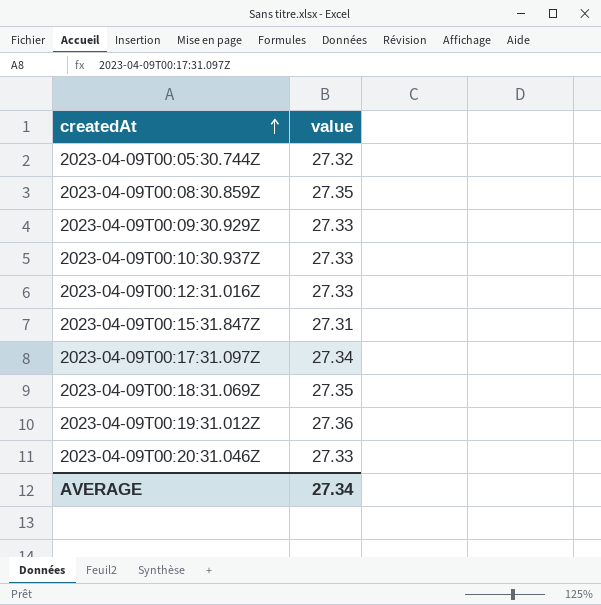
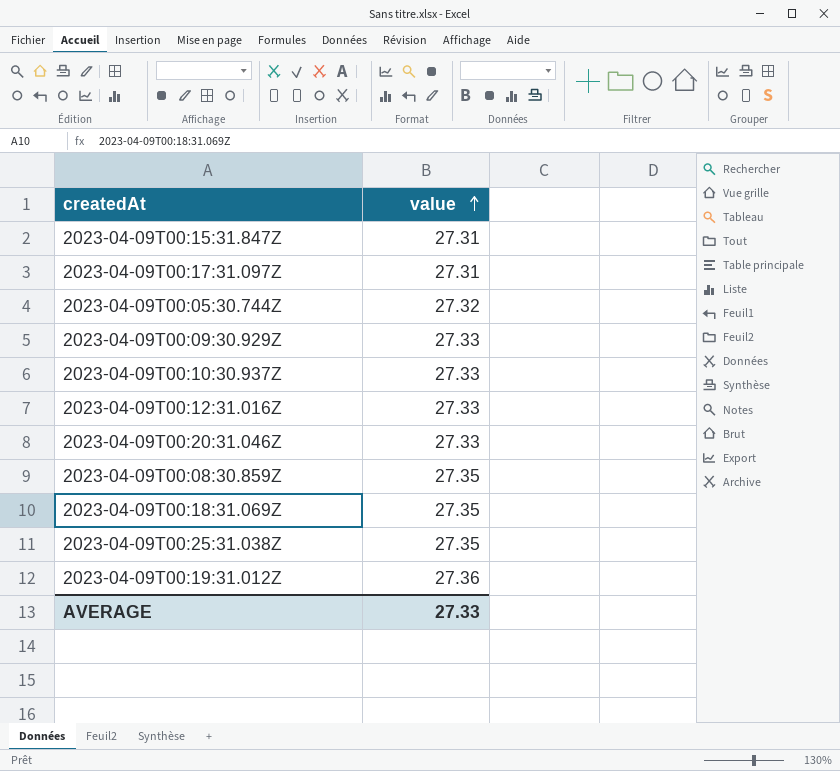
row order: createdAt ascending -> value ascending
2023-04-09T00:17:31.097Z | value: 27.34 -> 27.31
row 2023-04-09T00:25:31.038Z: none -> 27.35
AVERAGE | value: 27.34 -> 27.33

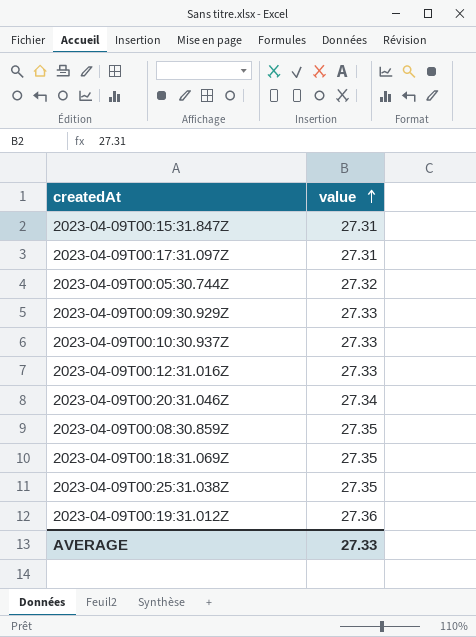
2023-04-09T00:20:31.046Z | value: 27.33 -> 27.34

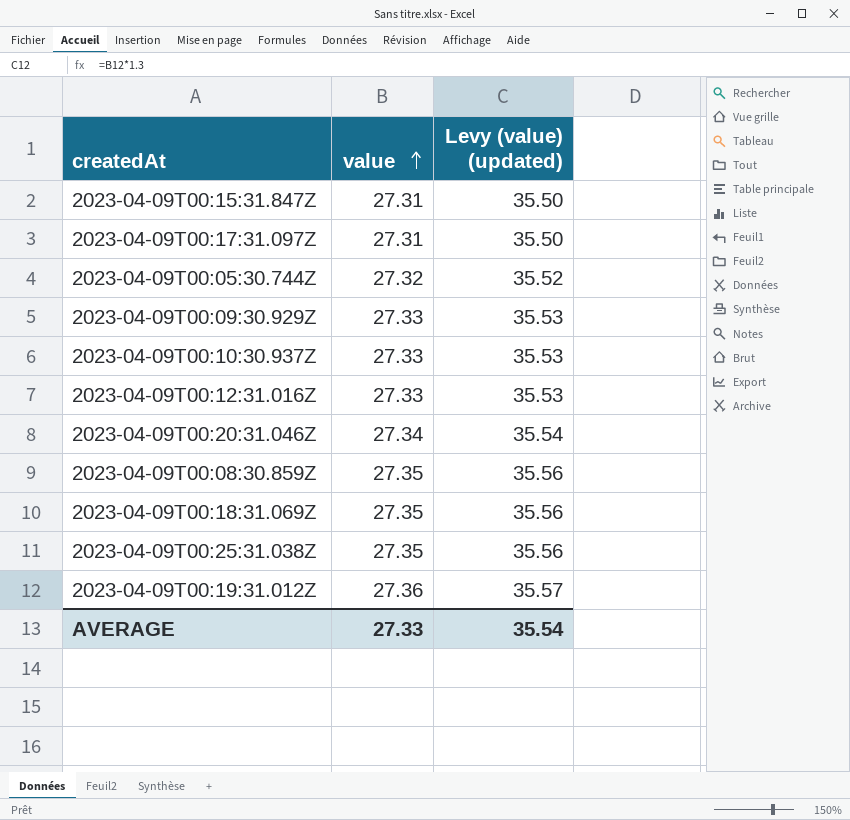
column Levy (value) (updated) | formula: none -> [value] * 1.3

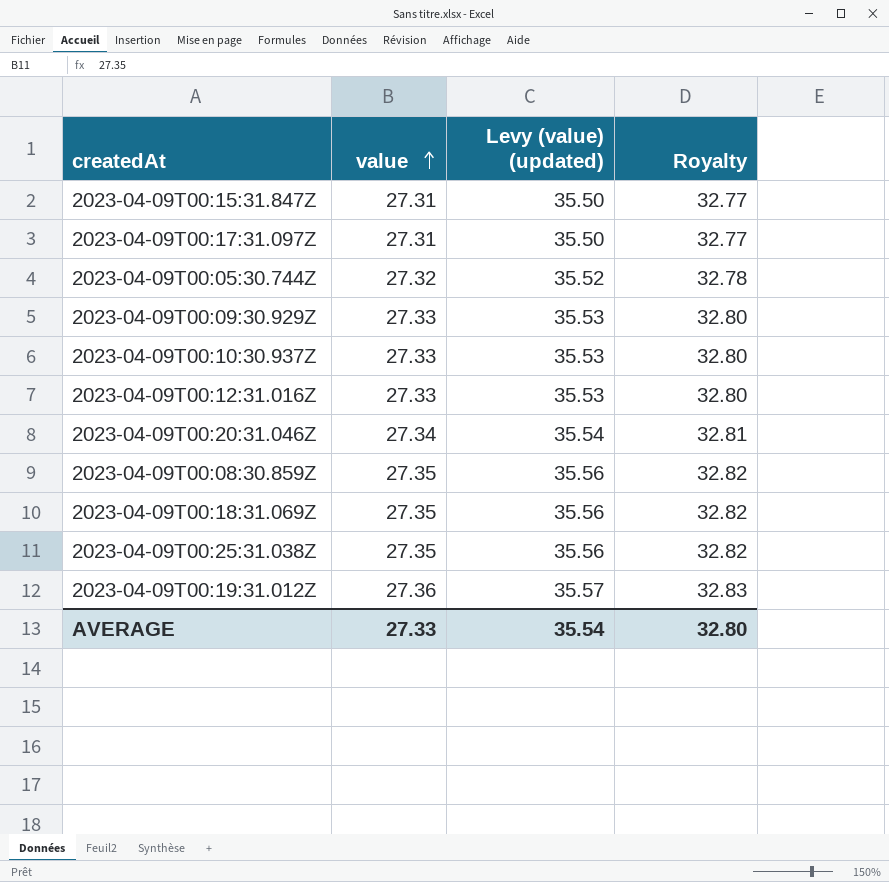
column Royalty | formula: none -> [value] * 1.2

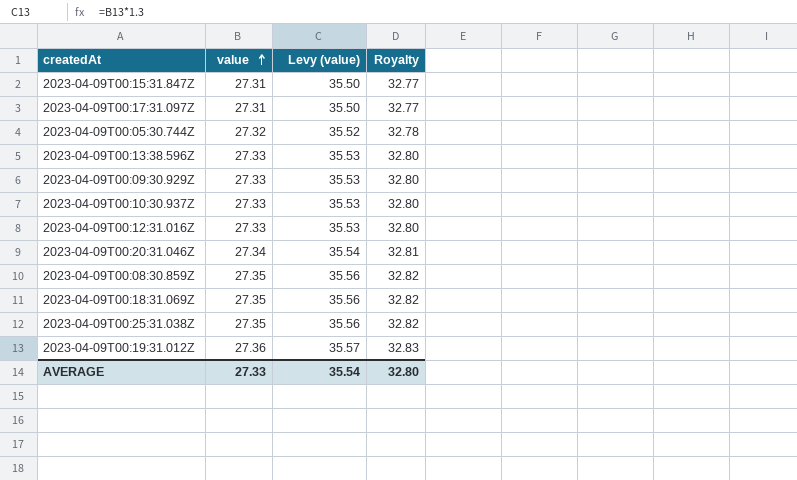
column name: Levy (value) (updated) -> Levy (value)
row 2023-04-09T00:13:38.596Z: none -> 27.33 | 35.53 | 32.80

